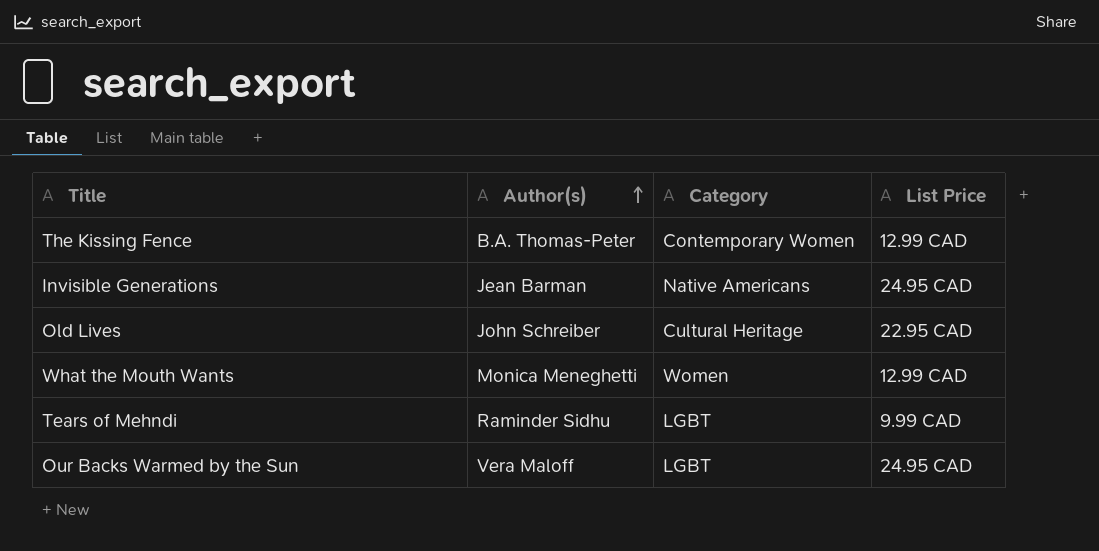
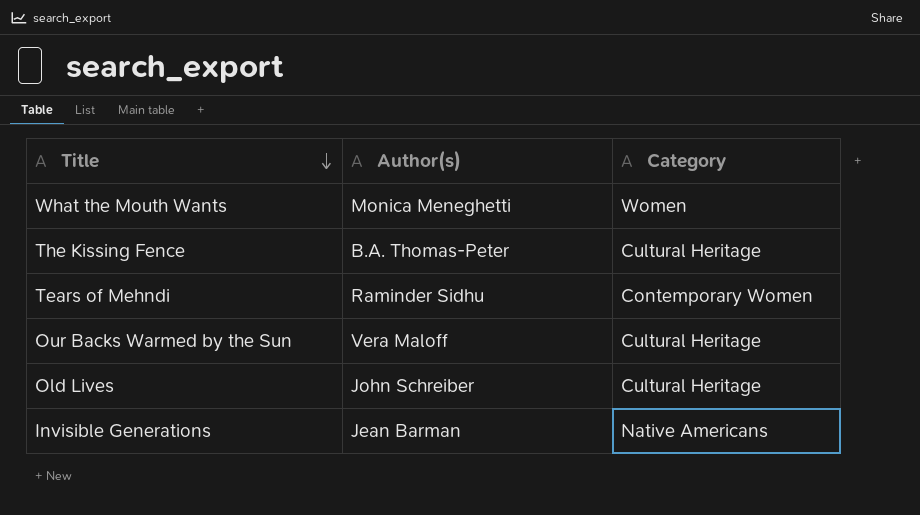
row order: Author(s) ascending -> Title descending
column List Price | position: 4 -> none
The Kissing Fence | Category: Contemporary Women -> Cultural Heritage
Tears of Mehndi | Category: LGBT -> Contemporary Women
Our Backs Warmed by the Sun | Category: LGBT -> Cultural Heritage

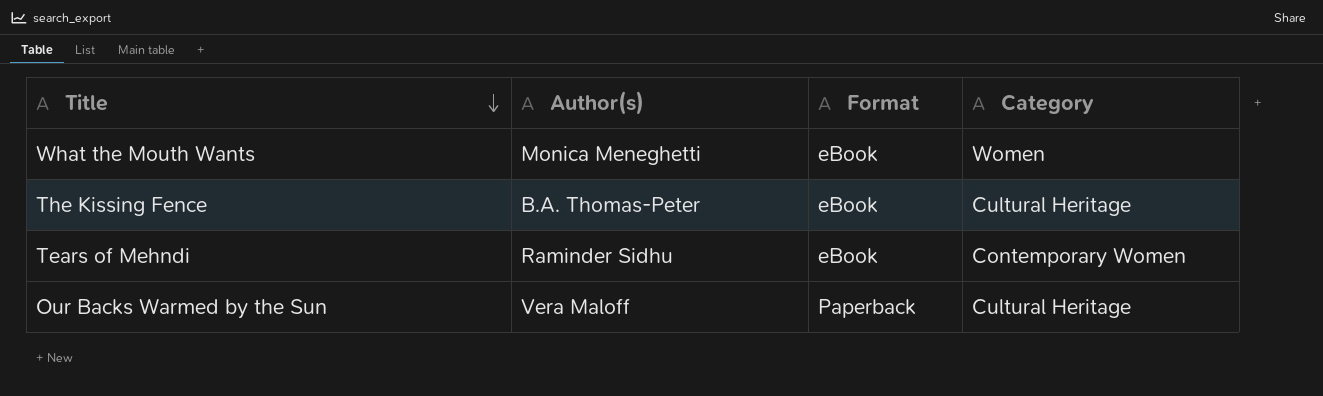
column Format | position: none -> 3
row Old Lives: John Schreiber | Cultural Heritage -> none
row Invisible Generations: Jean Barman | Native Americans -> none

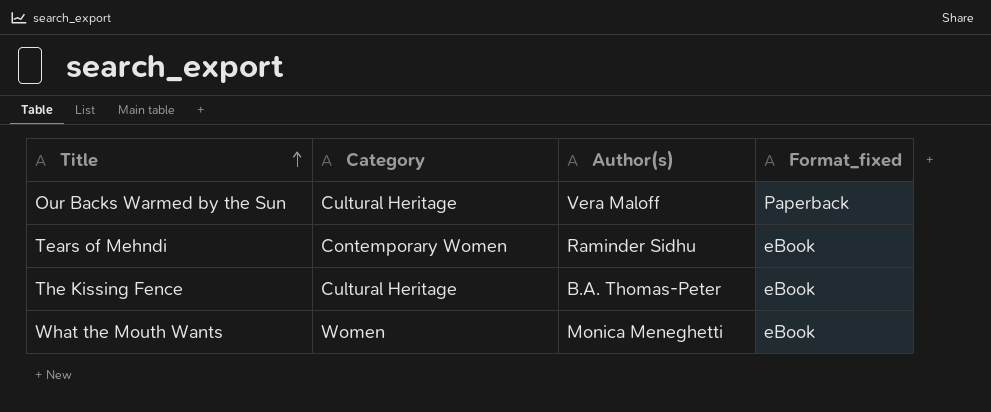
row order: Title descending -> Title ascending
column Category | position: 4 -> 2
column name: Format -> Format_fixed

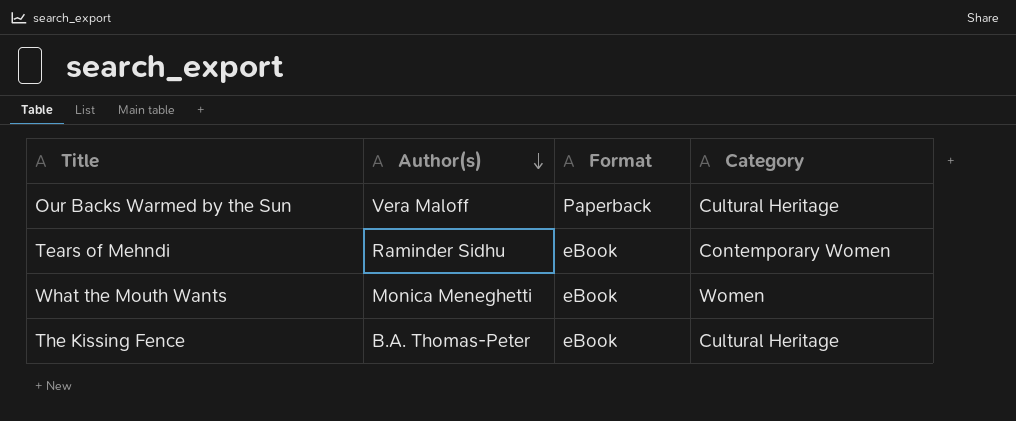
row order: Title ascending -> Author(s) descending
column name: Format_fixed -> Format
column Category | position: 2 -> 4

